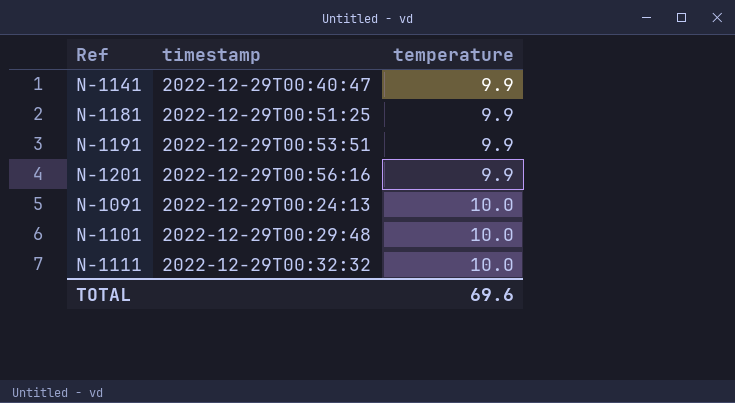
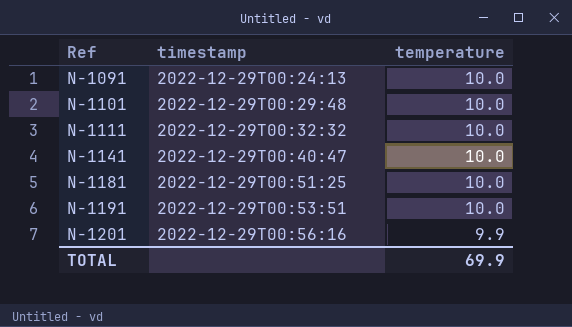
row order: temperature ascending -> Ref ascending
N-1141 | temperature: 9.9 -> 10.0
N-1181 | temperature: 9.9 -> 10.0
N-1191 | temperature: 9.9 -> 10.0
TOTAL | temperature: 69.6 -> 69.9

